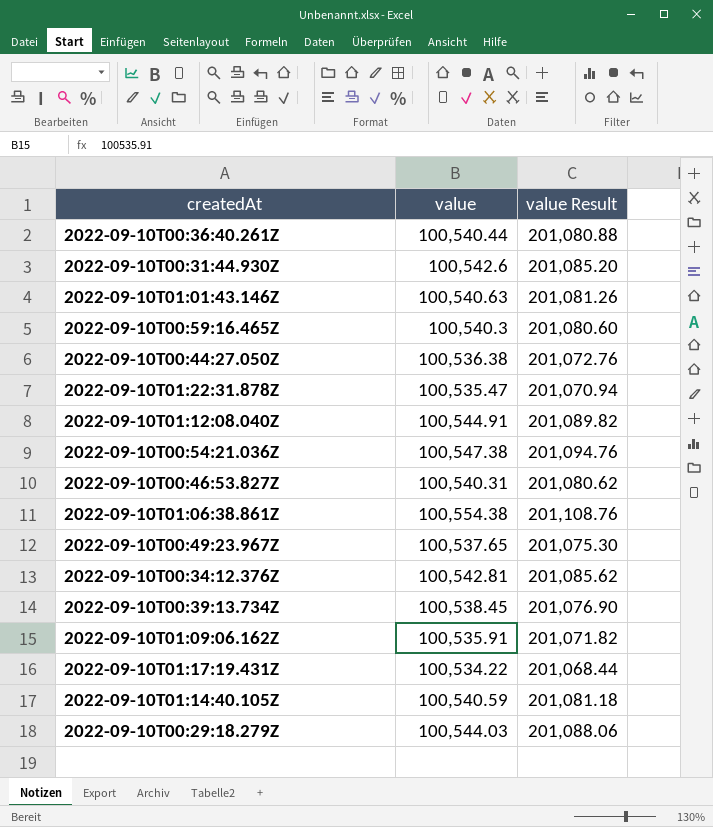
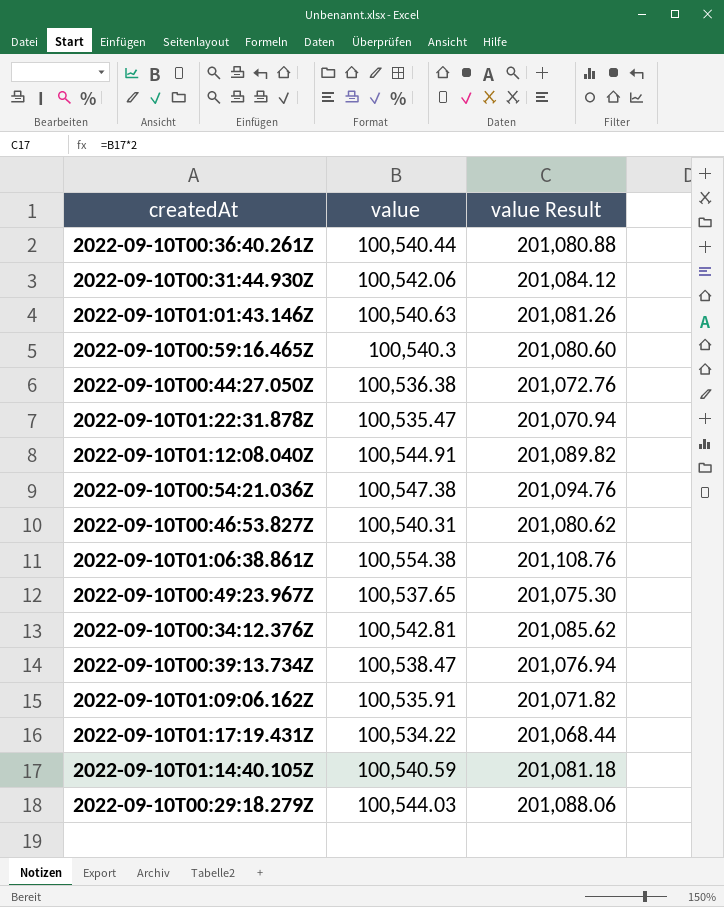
2022-09-10T00:31:44.930Z | value: 100,542.6 -> 100,542.06
2022-09-10T00:31:44.930Z | value Result: 201,085.20 -> 201,084.12
2022-09-10T00:39:13.734Z | value: 100,538.45 -> 100,538.47
2022-09-10T00:39:13.734Z | value Result: 201,076.90 -> 201,076.94

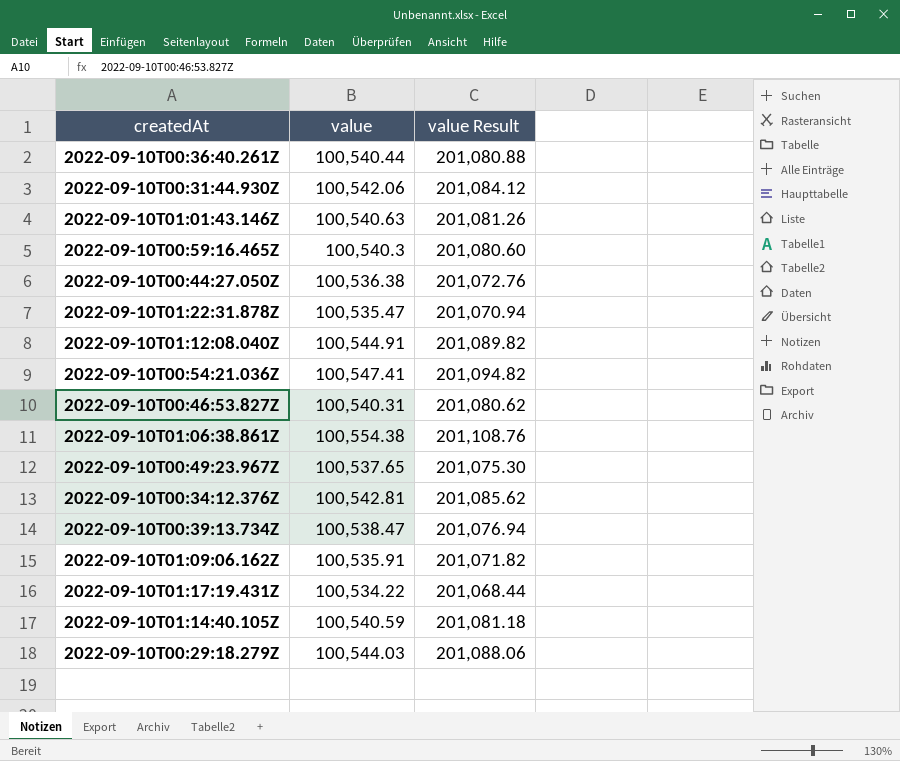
2022-09-10T00:54:21.036Z | value: 100,547.38 -> 100,547.41
2022-09-10T00:54:21.036Z | value Result: 201,094.76 -> 201,094.82

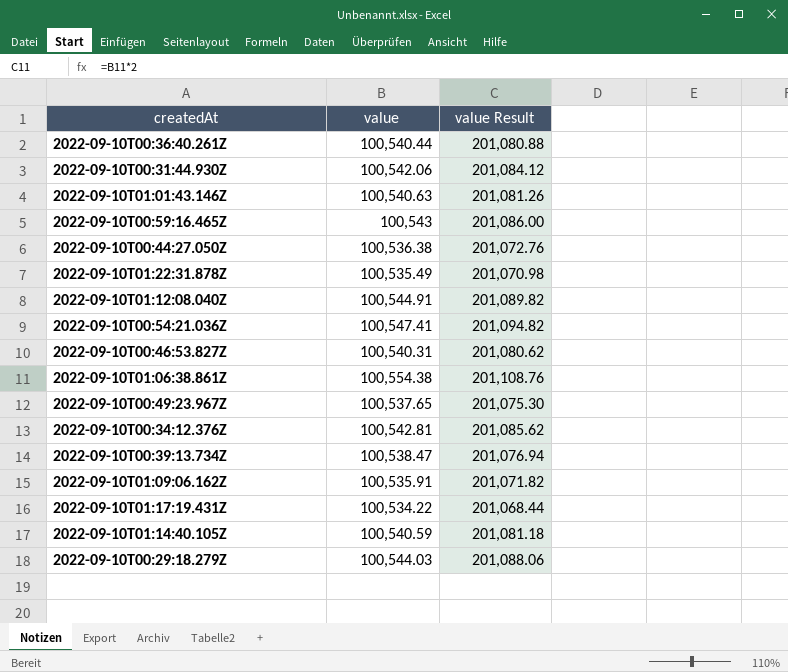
2022-09-10T00:59:16.465Z | value: 100,540.3 -> 100,543
2022-09-10T00:59:16.465Z | value Result: 201,080.60 -> 201,086.00
2022-09-10T01:22:31.878Z | value: 100,535.47 -> 100,535.49
2022-09-10T01:22:31.878Z | value Result: 201,070.94 -> 201,070.98

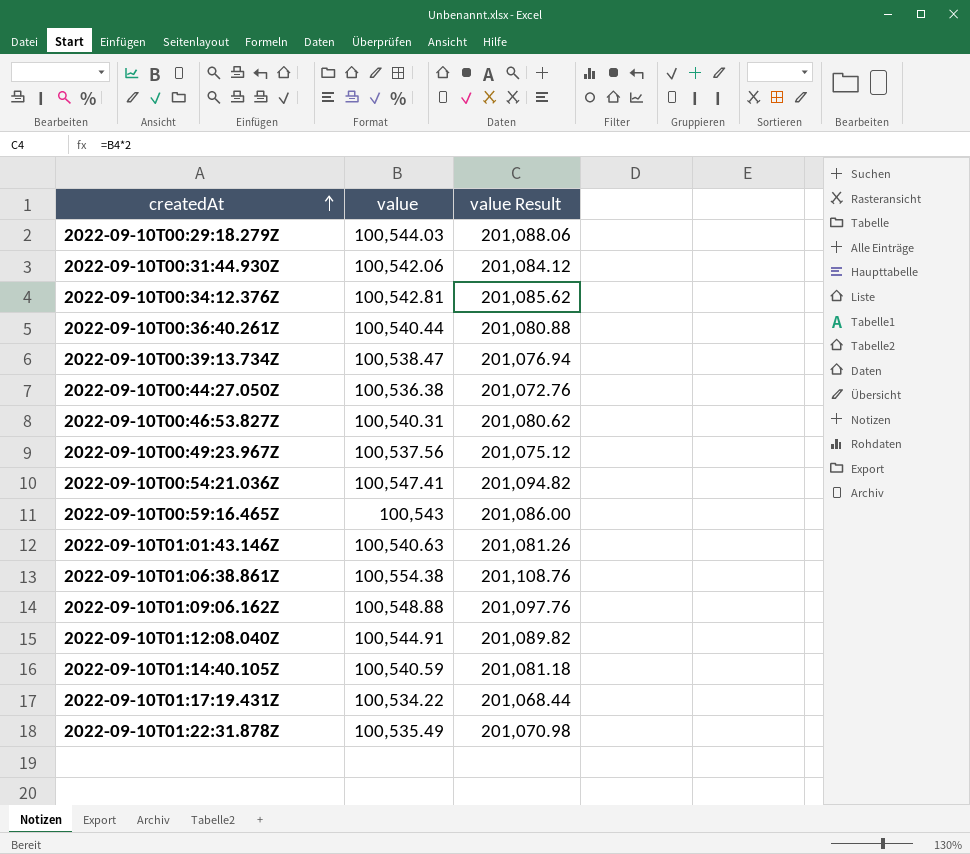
row order: none -> createdAt ascending
2022-09-10T00:49:23.967Z | value: 100,537.65 -> 100,537.56
2022-09-10T00:49:23.967Z | value Result: 201,075.30 -> 201,075.12
2022-09-10T01:09:06.162Z | value: 100,535.91 -> 100,548.88
2022-09-10T01:09:06.162Z | value Result: 201,071.82 -> 201,097.76

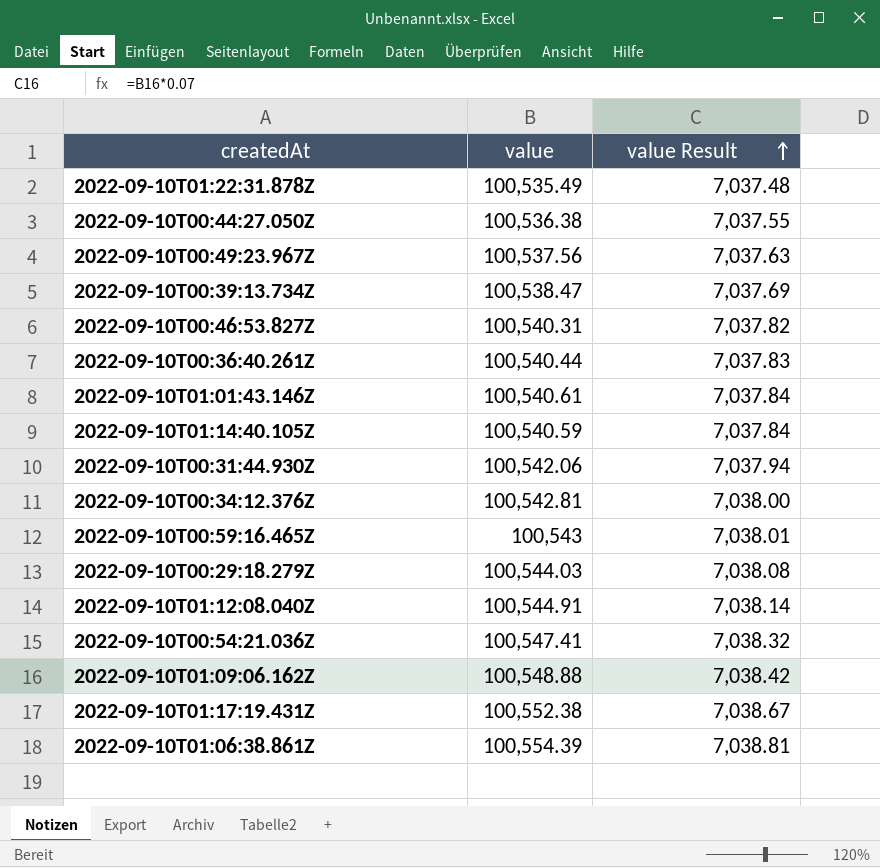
row order: createdAt ascending -> value Result ascending
column value Result | formula: [value] * 2 -> [value] * 0.07
2022-09-10T01:01:43.146Z | value: 100,540.63 -> 100,540.61
2022-09-10T01:17:19.431Z | value: 100,534.22 -> 100,552.38
2022-09-10T01:06:38.861Z | value: 100,554.38 -> 100,554.39

